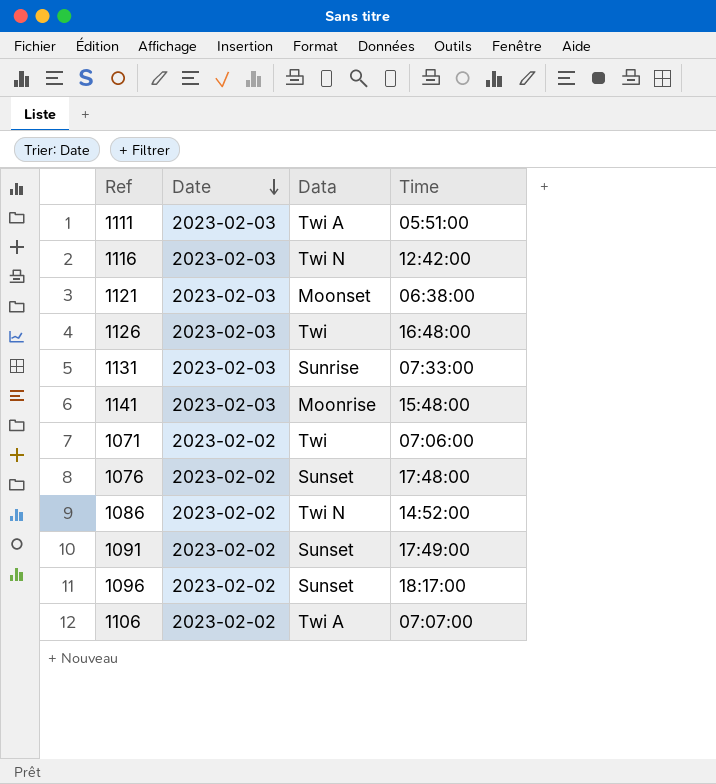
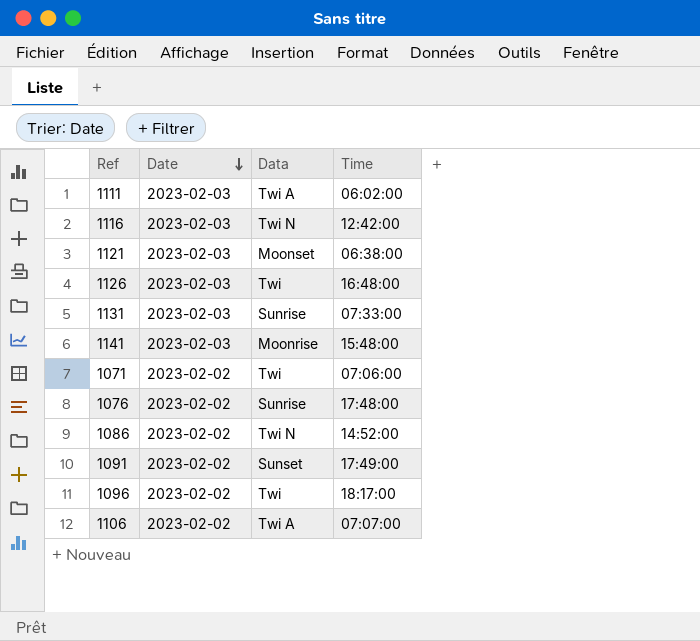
1111 | Time: 05:51:00 -> 06:02:00
1076 | Data: Sunset -> Sunrise
1096 | Data: Sunset -> Twi

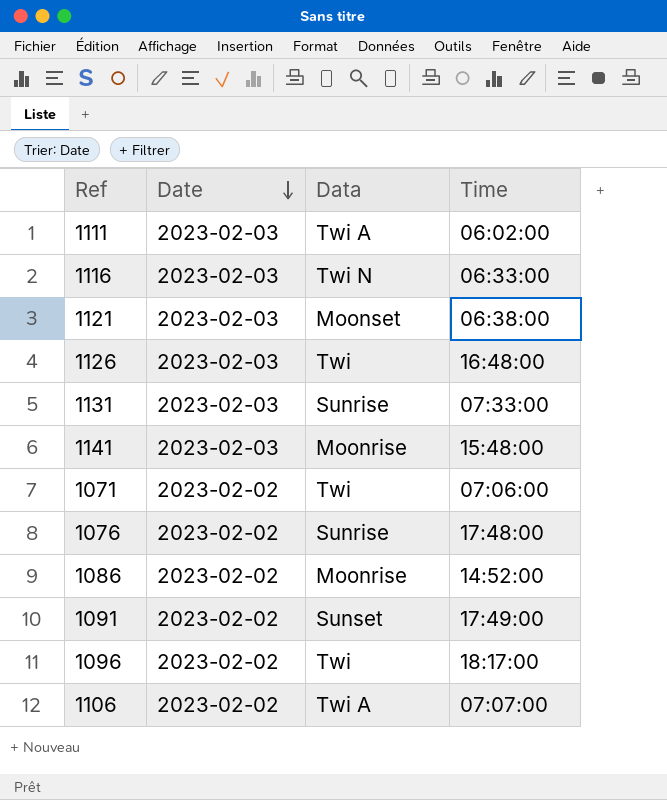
1116 | Time: 12:42:00 -> 06:33:00
1086 | Data: Twi N -> Moonrise

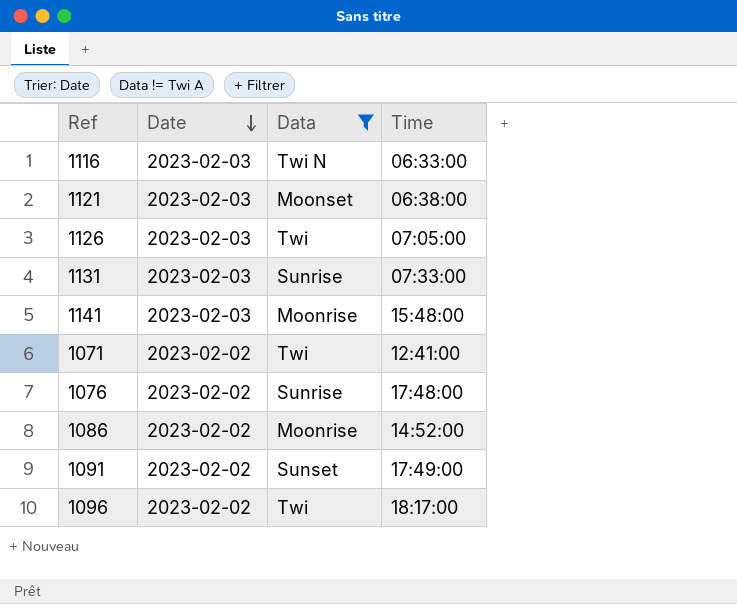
filter: none -> Data != Twi A
1126 | Time: 16:48:00 -> 07:05:00
1071 | Time: 07:06:00 -> 12:41:00

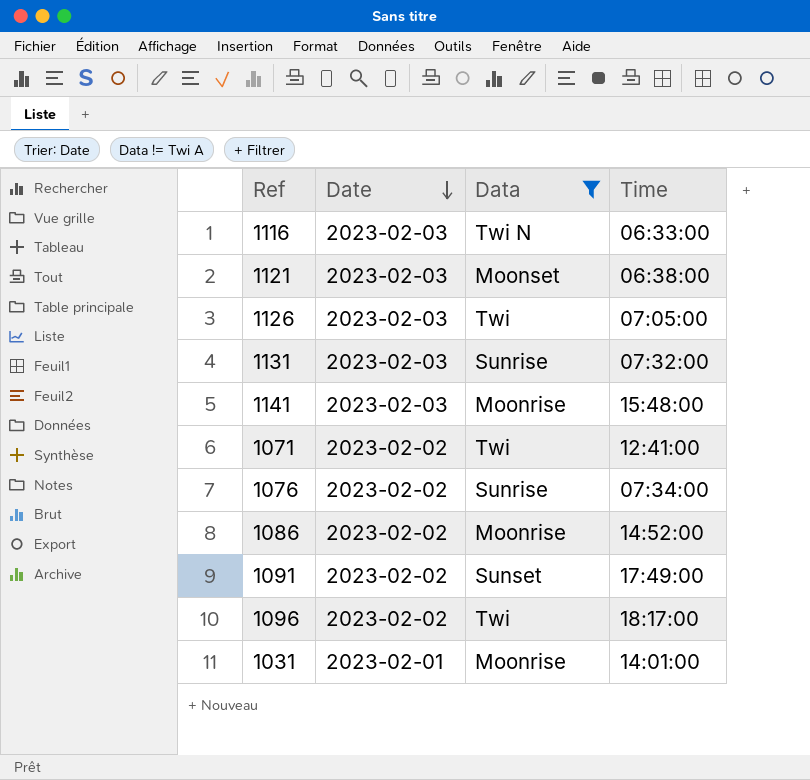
1131 | Time: 07:33:00 -> 07:32:00
1076 | Time: 17:48:00 -> 07:34:00
row 1031: none -> 2023-02-01 | Moonrise | 14:01:00

